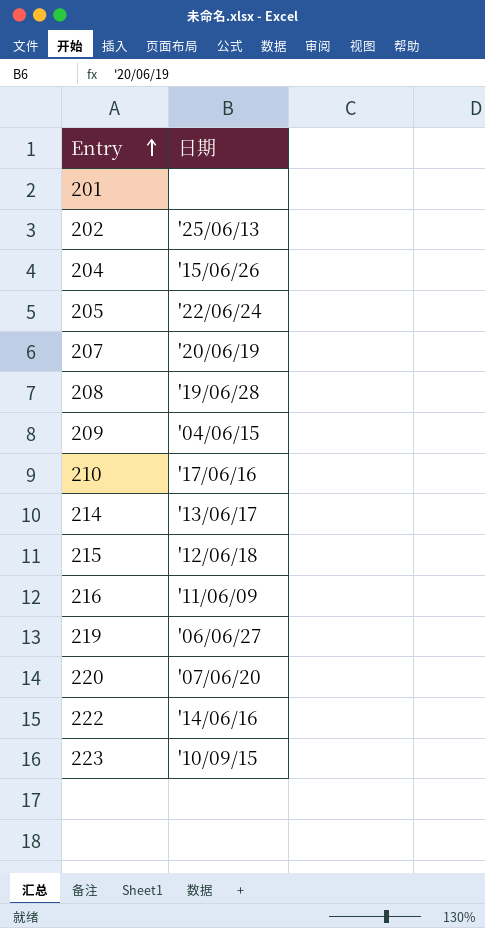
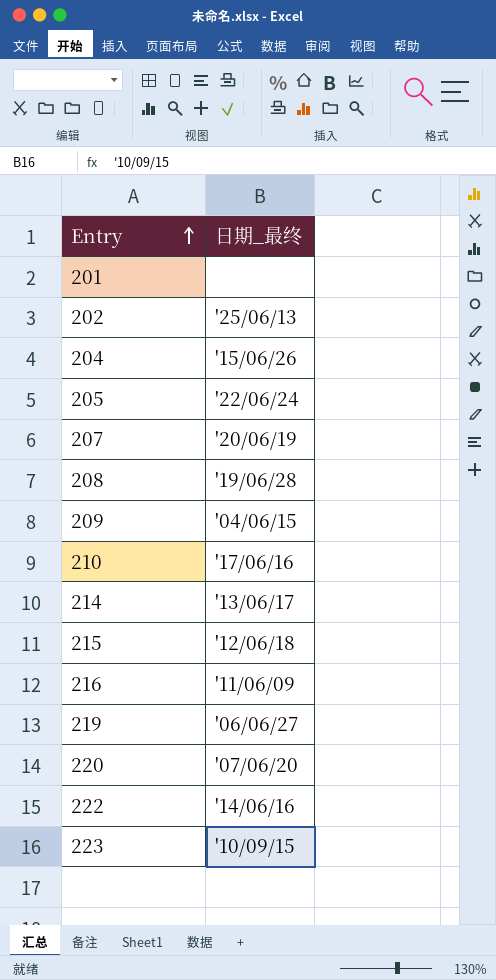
column name: 日期 -> 日期_最终

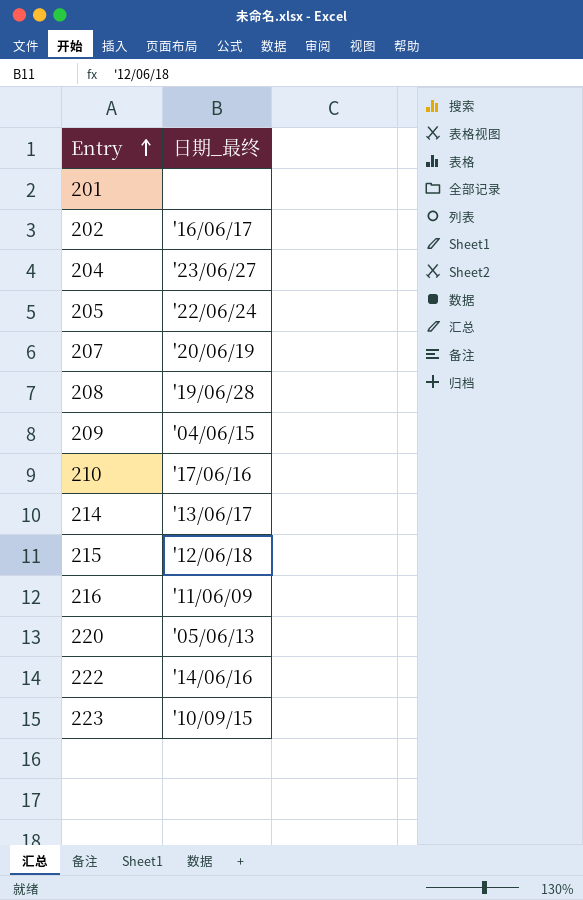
row 219: '06/06/27 -> none
202 | 日期_最终: '25/06/13 -> '16/06/17
204 | 日期_最终: '15/06/26 -> '23/06/27
220 | 日期_最终: '07/06/20 -> '05/06/13

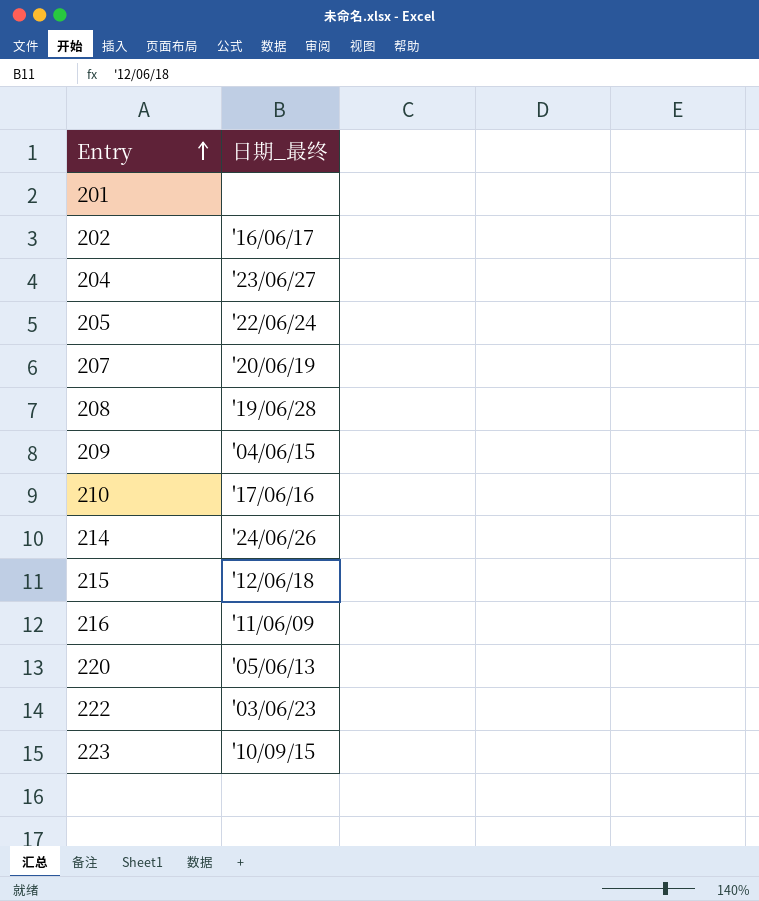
214 | 日期_最终: '13/06/17 -> '24/06/26
222 | 日期_最终: '14/06/16 -> '03/06/23

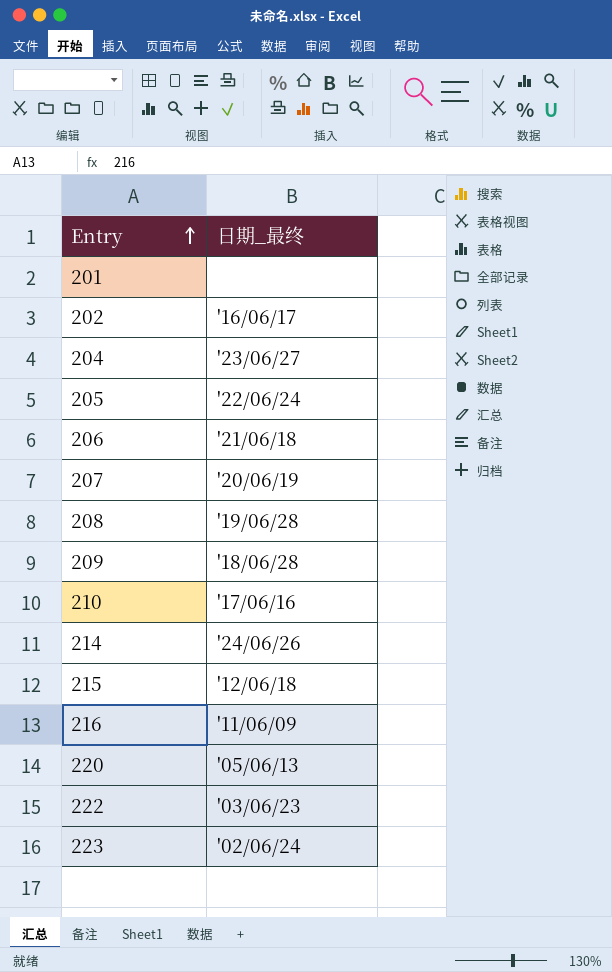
row 206: none -> '21/06/18
209 | 日期_最终: '04/06/15 -> '18/06/28
223 | 日期_最终: '10/09/15 -> '02/06/24

